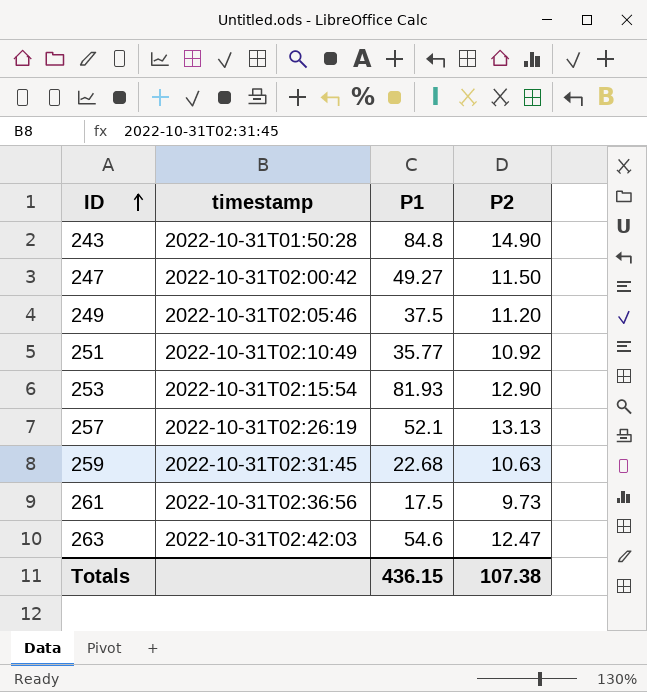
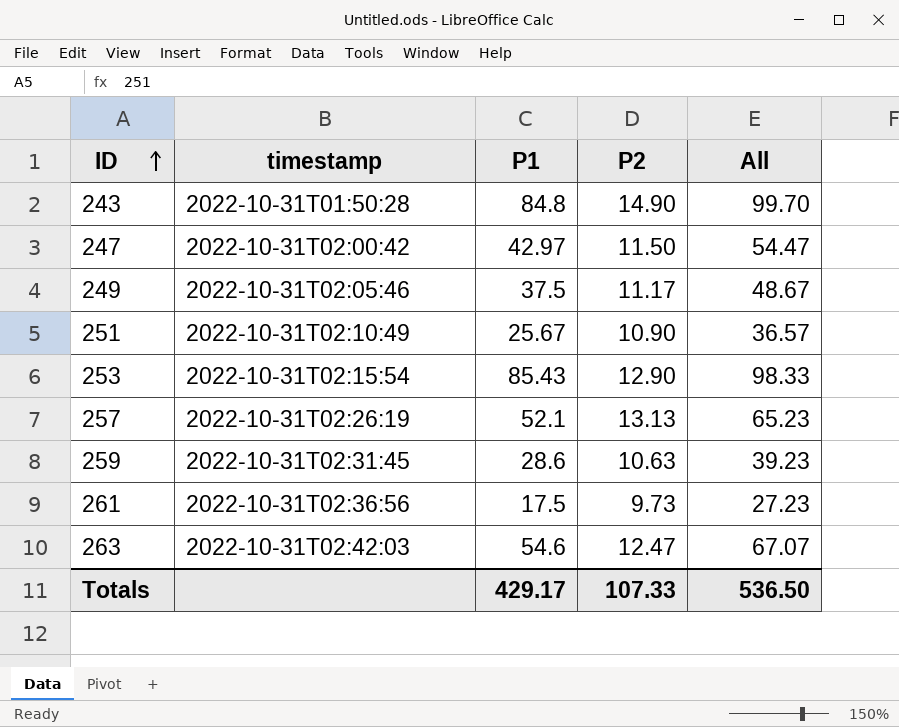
column All | formula: none -> [P1] + [P2]
247 | P1: 49.27 -> 42.97
249 | P2: 11.20 -> 11.17
251 | P1: 35.77 -> 25.67
251 | P2: 10.92 -> 10.90
253 | P1: 81.93 -> 85.43
259 | P1: 22.68 -> 28.6
Totals | P1: 436.15 -> 429.17
Totals | P2: 107.38 -> 107.33

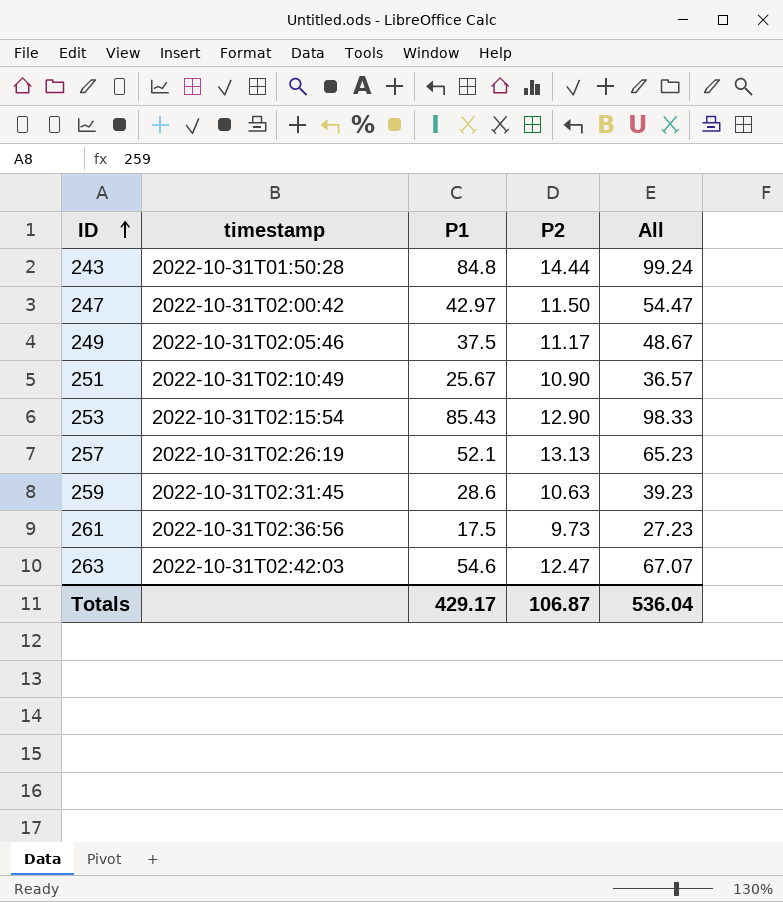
243 | P2: 14.90 -> 14.44
243 | All: 99.70 -> 99.24
Totals | P2: 107.33 -> 106.87
Totals | All: 536.50 -> 536.04

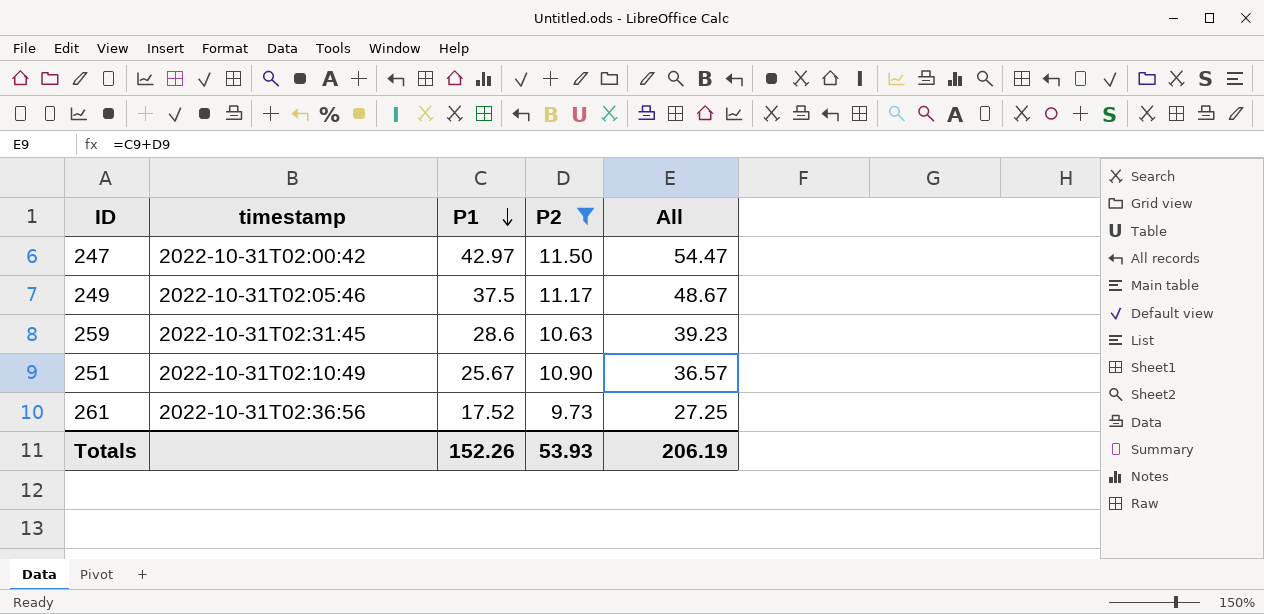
filter: none -> P2 <= 11.50
row order: ID ascending -> P1 descending
261 | P1: 17.5 -> 17.52
261 | All: 27.23 -> 27.25
Totals | P1: 429.17 -> 152.26
Totals | P2: 106.87 -> 53.93
Totals | All: 536.04 -> 206.19

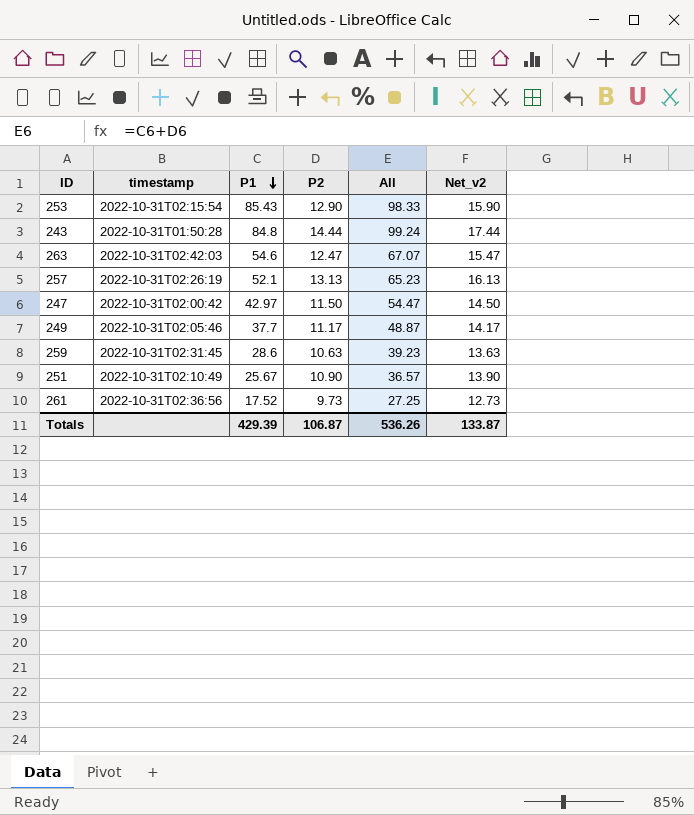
filter: P2 <= 11.50 -> none
column Net_v2 | formula: none -> [P2] + 3
249 | P1: 37.5 -> 37.7
249 | All: 48.67 -> 48.87
Totals | P1: 152.26 -> 429.39
Totals | P2: 53.93 -> 106.87
Totals | All: 206.19 -> 536.26

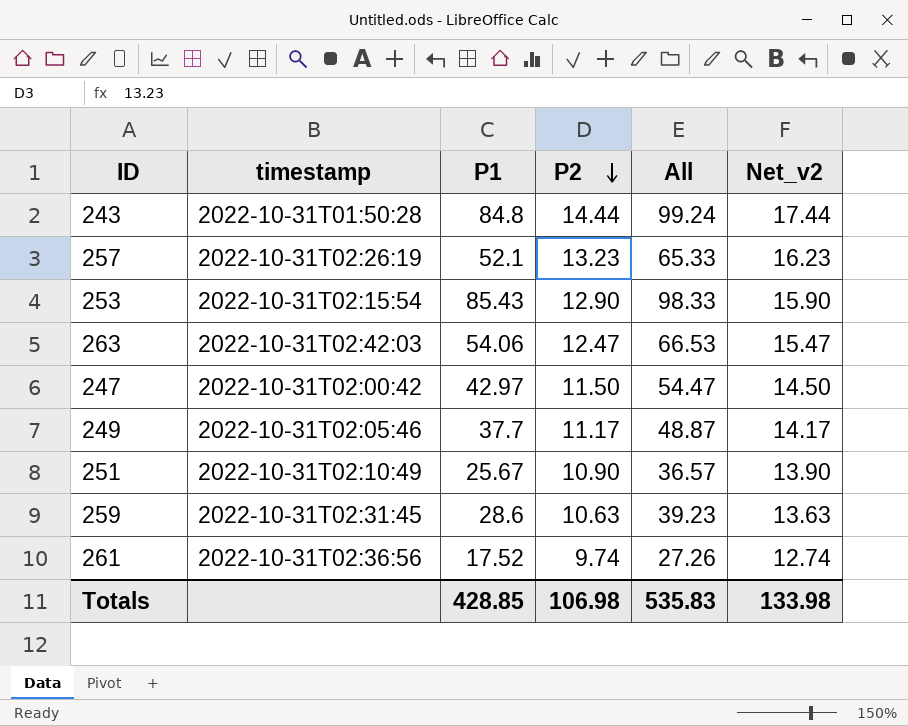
row order: P1 descending -> P2 descending
257 | P2: 13.13 -> 13.23
257 | All: 65.23 -> 65.33
257 | Net_v2: 16.13 -> 16.23
263 | P1: 54.6 -> 54.06
263 | All: 67.07 -> 66.53
261 | P2: 9.73 -> 9.74
261 | All: 27.25 -> 27.26
261 | Net_v2: 12.73 -> 12.74
Totals | P1: 429.39 -> 428.85
Totals | P2: 106.87 -> 106.98
Totals | All: 536.26 -> 535.83
Totals | Net_v2: 133.87 -> 133.98

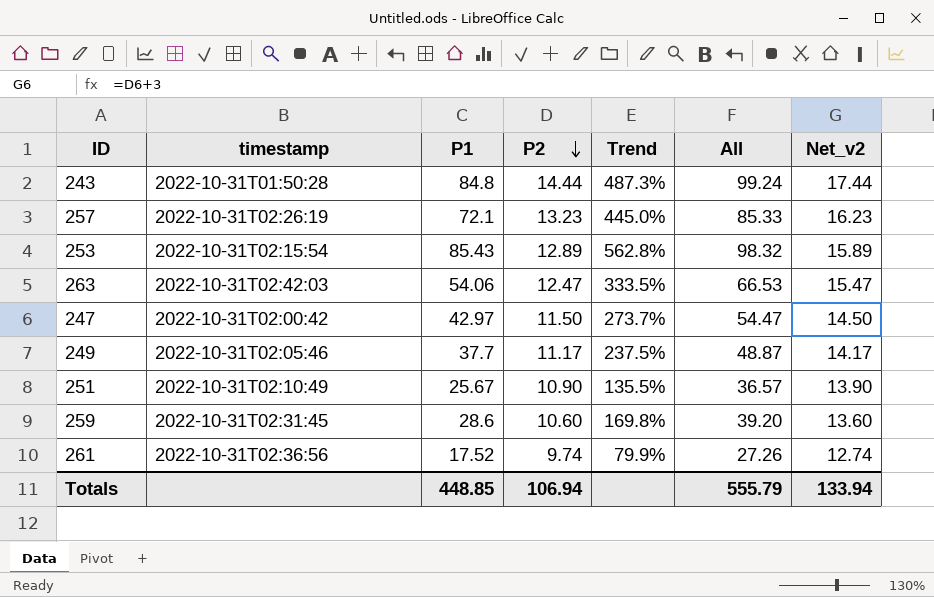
column Trend | formula: none -> ([P1] - [P2]) / [P2]
257 | P1: 52.1 -> 72.1
257 | All: 65.33 -> 85.33
253 | P2: 12.90 -> 12.89
253 | All: 98.33 -> 98.32
253 | Net_v2: 15.90 -> 15.89
259 | P2: 10.63 -> 10.60
259 | All: 39.23 -> 39.20
259 | Net_v2: 13.63 -> 13.60
Totals | P1: 428.85 -> 448.85
Totals | P2: 106.98 -> 106.94
Totals | All: 535.83 -> 555.79
Totals | Net_v2: 133.98 -> 133.94

